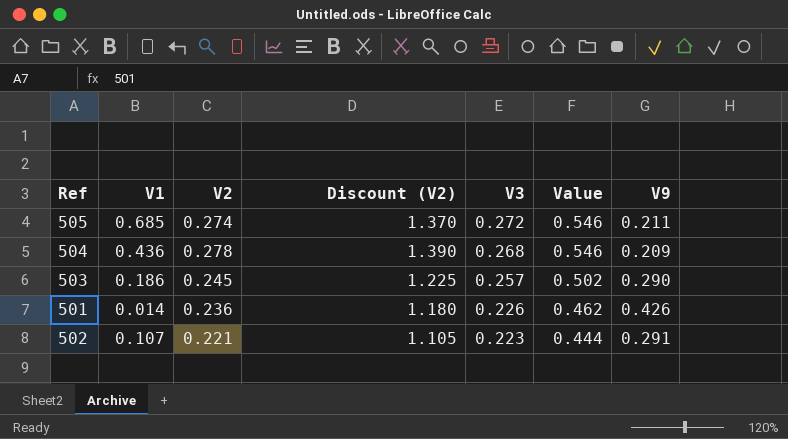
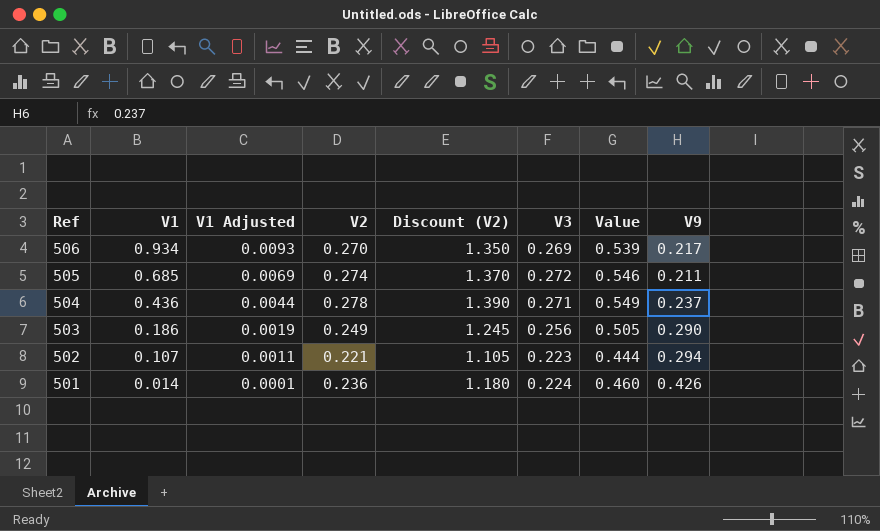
row order: V3 descending -> Ref descending
column V1 Adjusted | formula: none -> [V1] * 0.01
row 506: none -> 0.934 | 0.0093 | 0.270 | 1.350 | 0.269 | 0.539 | 0.217
504 | V3: 0.268 -> 0.271
504 | Value: 0.546 -> 0.549
504 | V9: 0.209 -> 0.237
503 | V2: 0.245 -> 0.249
503 | Discount (V2): 1.225 -> 1.245
503 | V3: 0.257 -> 0.256
503 | Value: 0.502 -> 0.505
502 | V9: 0.291 -> 0.294
501 | V3: 0.226 -> 0.224
501 | Value: 0.462 -> 0.460

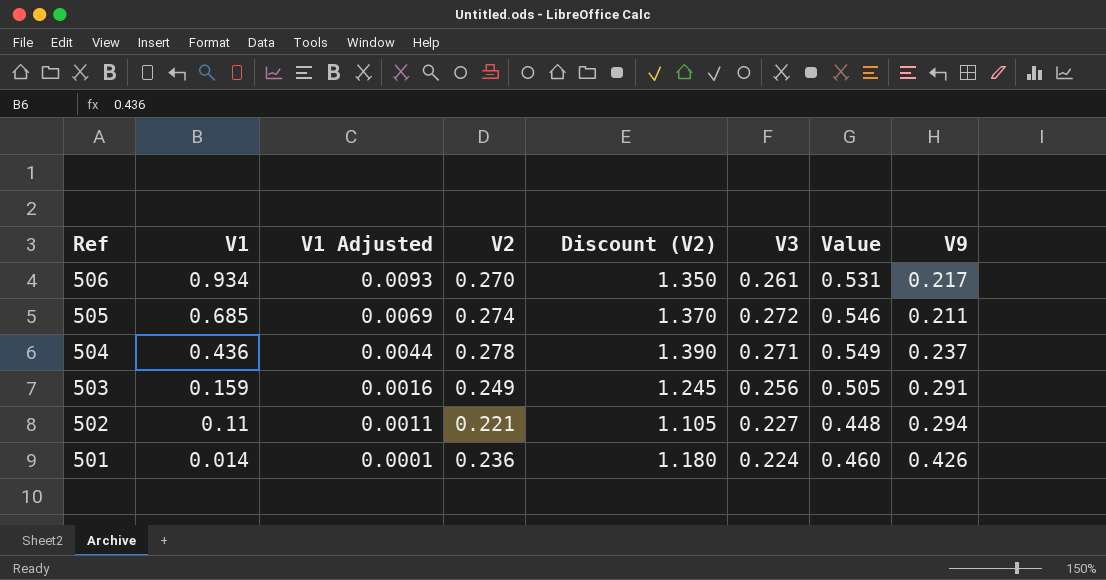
506 | V3: 0.269 -> 0.261
506 | Value: 0.539 -> 0.531
503 | V1: 0.186 -> 0.159
503 | V1 Adjusted: 0.0019 -> 0.0016
503 | V9: 0.290 -> 0.291
502 | V1: 0.107 -> 0.11
502 | V3: 0.223 -> 0.227
502 | Value: 0.444 -> 0.448

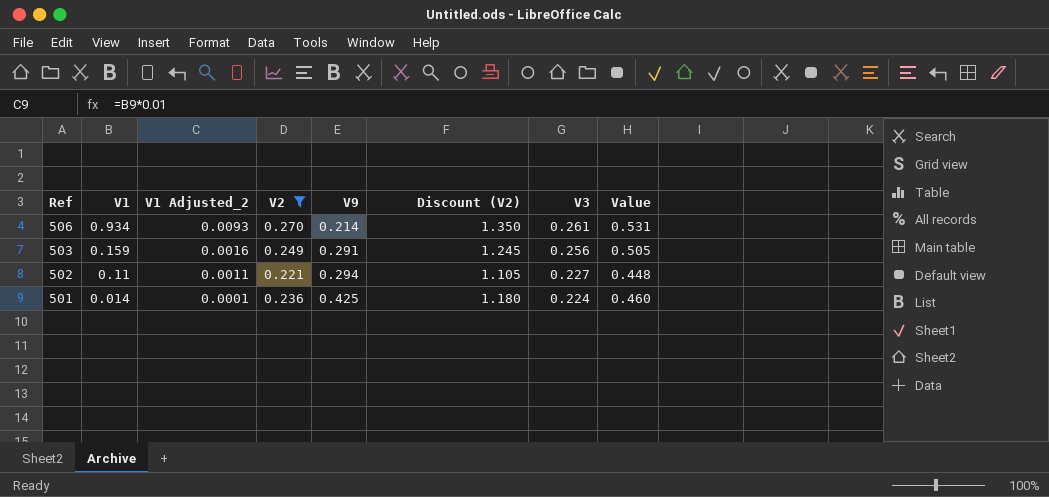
filter: none -> V2 <= 0.270
column name: V1 Adjusted -> V1 Adjusted_2
column V9 | position: 8 -> 5
506 | V9: 0.217 -> 0.214
501 | V9: 0.426 -> 0.425

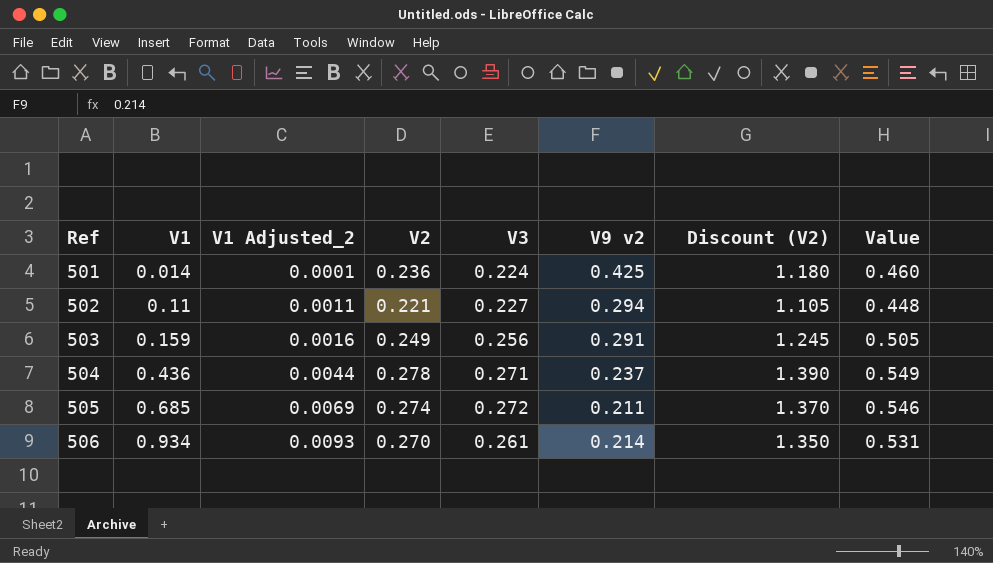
filter: V2 <= 0.270 -> none
row order: Ref descending -> Ref ascending
column V3 | position: 7 -> 5
column name: V9 -> V9 v2

